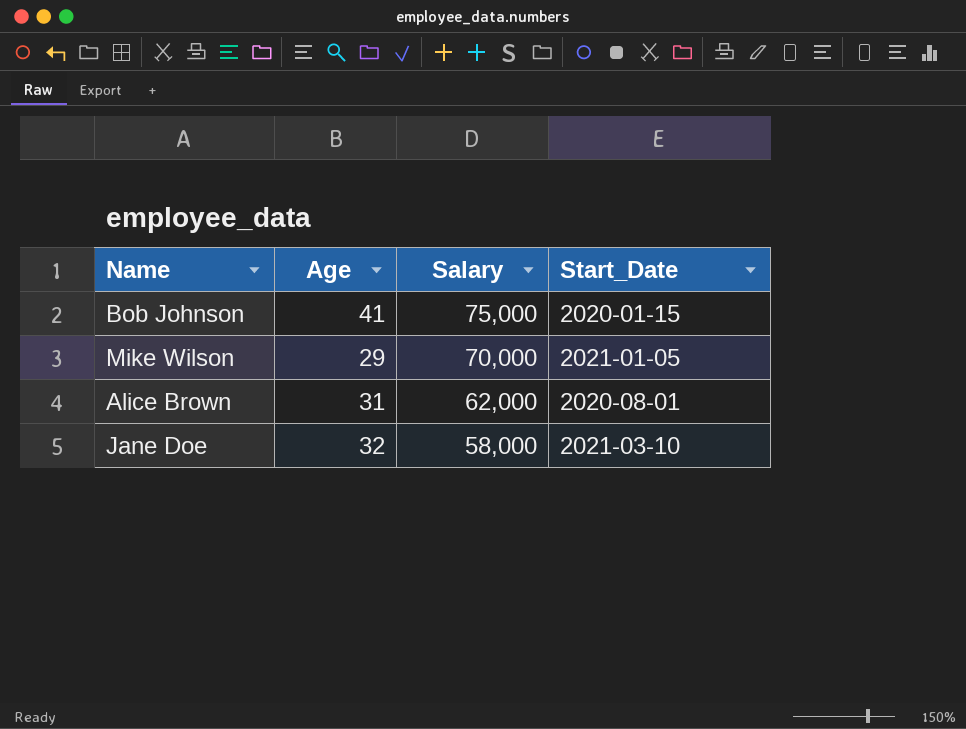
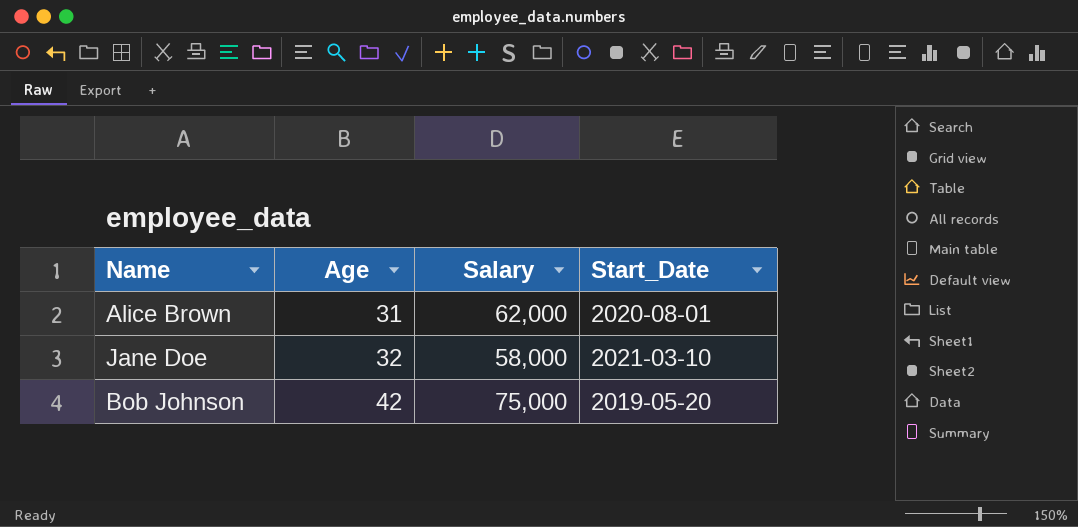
row order: Salary descending -> Age ascending
row Mike Wilson: 29 | 70,000 | 2021-01-05 -> none
Bob Johnson | Age: 41 -> 42
Bob Johnson | Start_Date: 2020-01-15 -> 2019-05-20

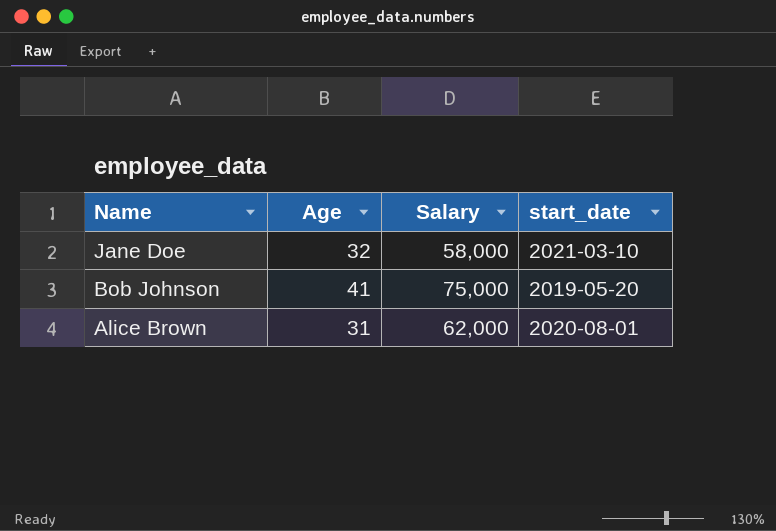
row order: Age ascending -> Name descending
column name: Start_Date -> start_date
Bob Johnson | Age: 42 -> 41

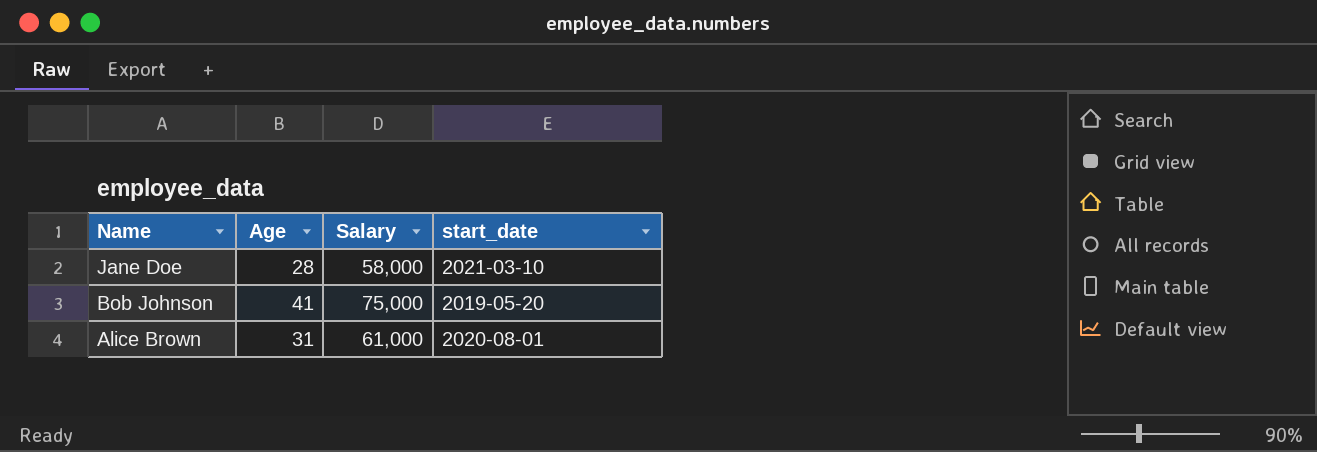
Jane Doe | Age: 32 -> 28
Alice Brown | Salary: 62,000 -> 61,000

